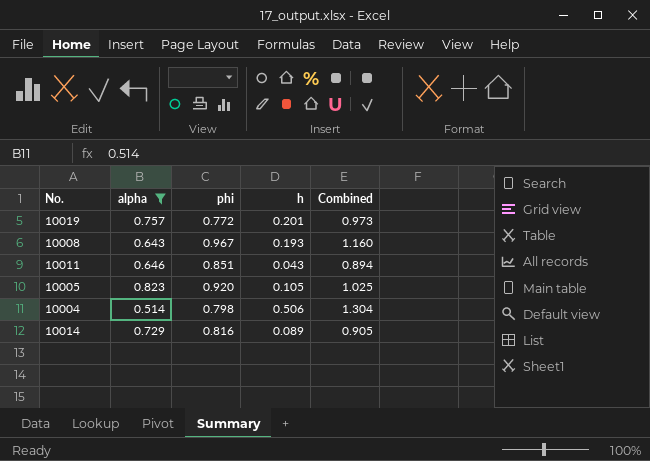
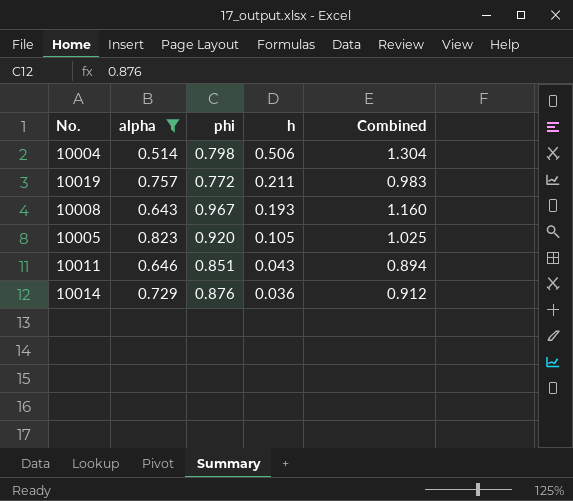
row order: none -> h descending
10019 | h: 0.201 -> 0.211
10019 | Combined: 0.973 -> 0.983
10014 | phi: 0.816 -> 0.876
10014 | h: 0.089 -> 0.036
10014 | Combined: 0.905 -> 0.912

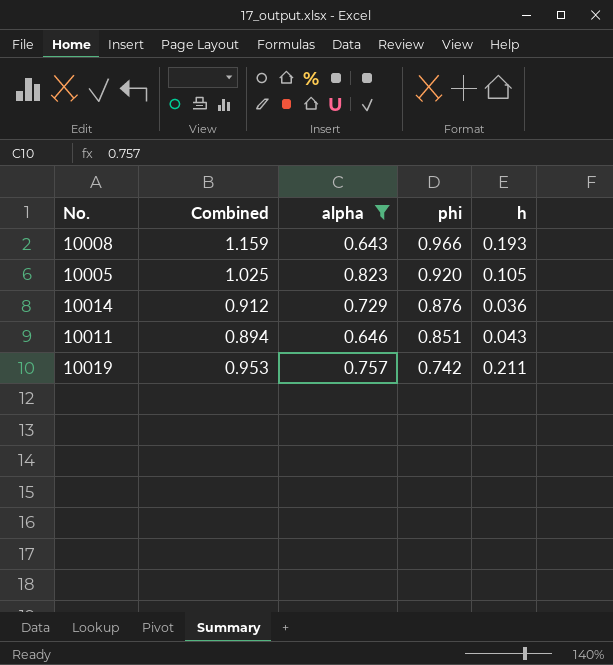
row order: h descending -> phi descending
column Combined | position: 5 -> 2
row 10004: 0.514 | 0.798 | 0.506 | 1.304 -> none
10008 | Combined: 1.160 -> 1.159
10008 | phi: 0.967 -> 0.966
10019 | Combined: 0.983 -> 0.953
10019 | phi: 0.772 -> 0.742

